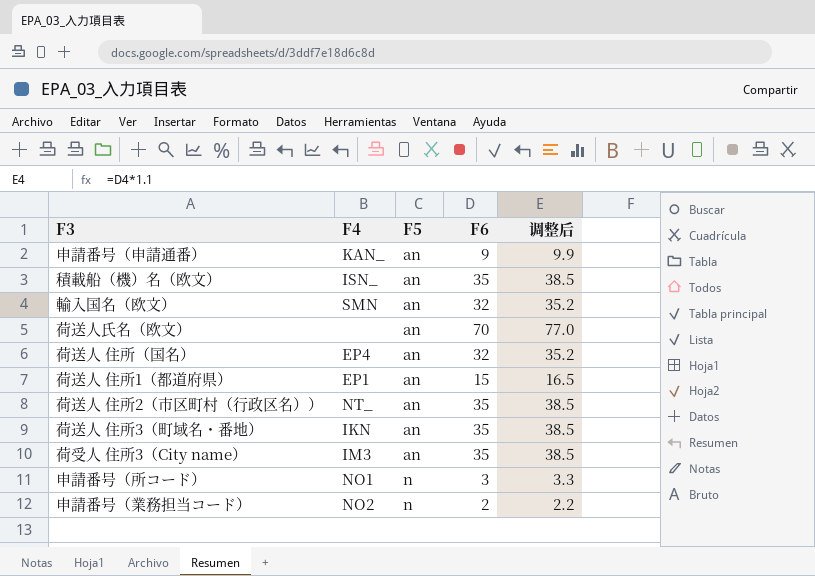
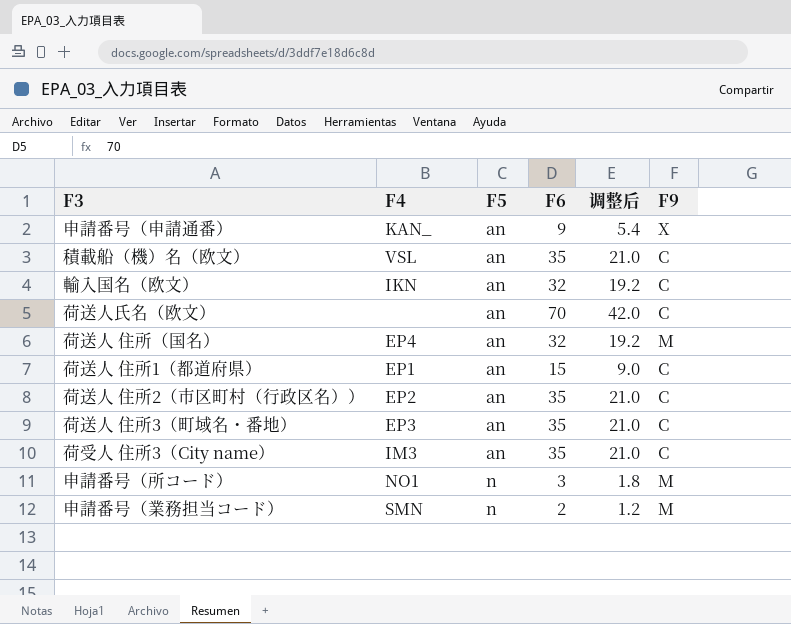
column 调整后 | formula: [F6] * 1.1 -> [F6] * 0.6
column F9 | position: none -> 6
積載船（機）名（欧文） | F4: ISN_ -> VSL
輸入国名（欧文） | F4: SMN -> IKN
荷送人 住所2（市区町村（行政区名）） | F4: NT_ -> EP2
荷送人 住所3（町域名・番地） | F4: IKN -> EP3
申請番号（業務担当コード） | F4: NO2 -> SMN

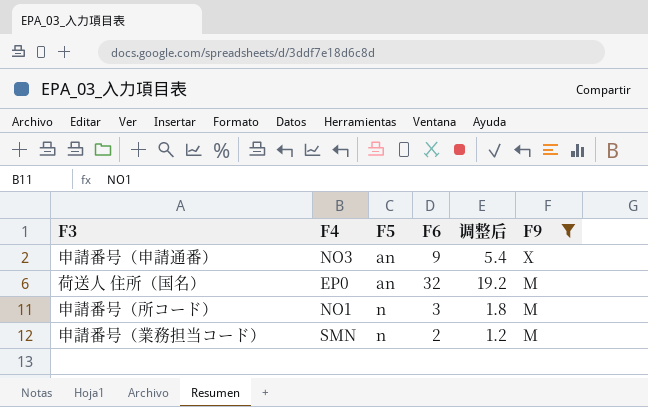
filter: none -> F9 != C
申請番号（申請通番） | F4: KAN_ -> NO3
荷送人 住所（国名） | F4: EP4 -> EP0

